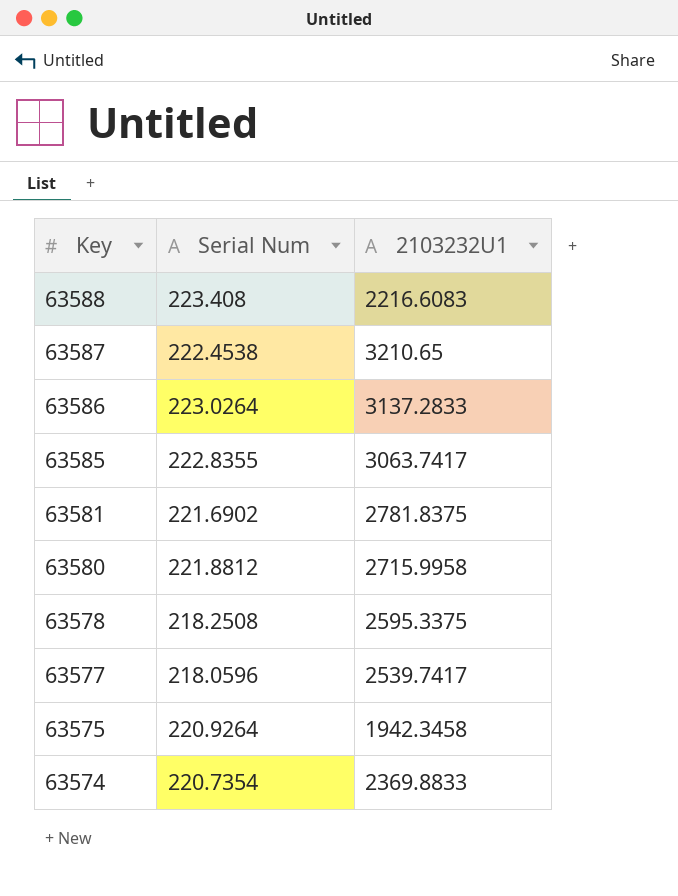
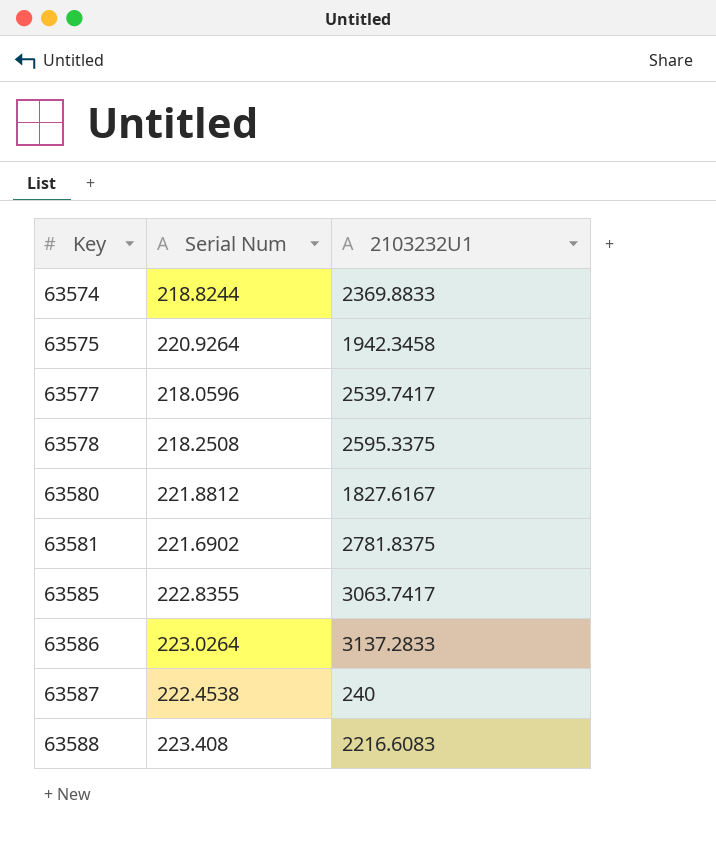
row order: Key descending -> Key ascending
63574 | Serial Num: 220.7354 -> 218.8244
63580 | 2103232U1: 2715.9958 -> 1827.6167
63587 | 2103232U1: 3210.65 -> 240

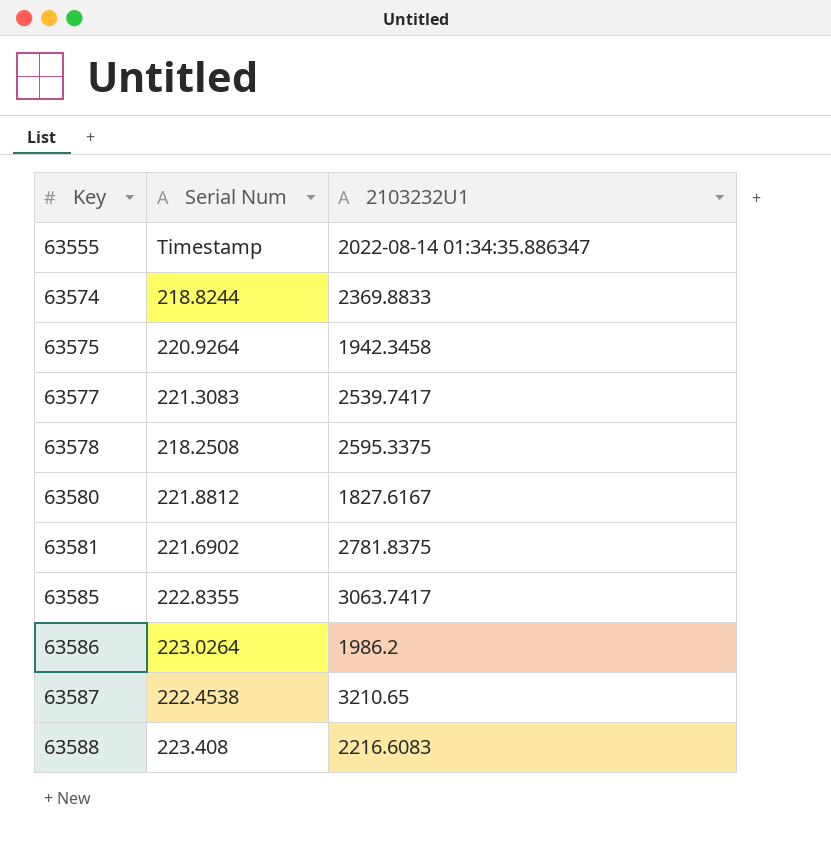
row 63555: none -> Timestamp | 2022-08-14 01:34:35.886347
63577 | Serial Num: 218.0596 -> 221.3083
63586 | 2103232U1: 3137.2833 -> 1986.2
63587 | 2103232U1: 240 -> 3210.65

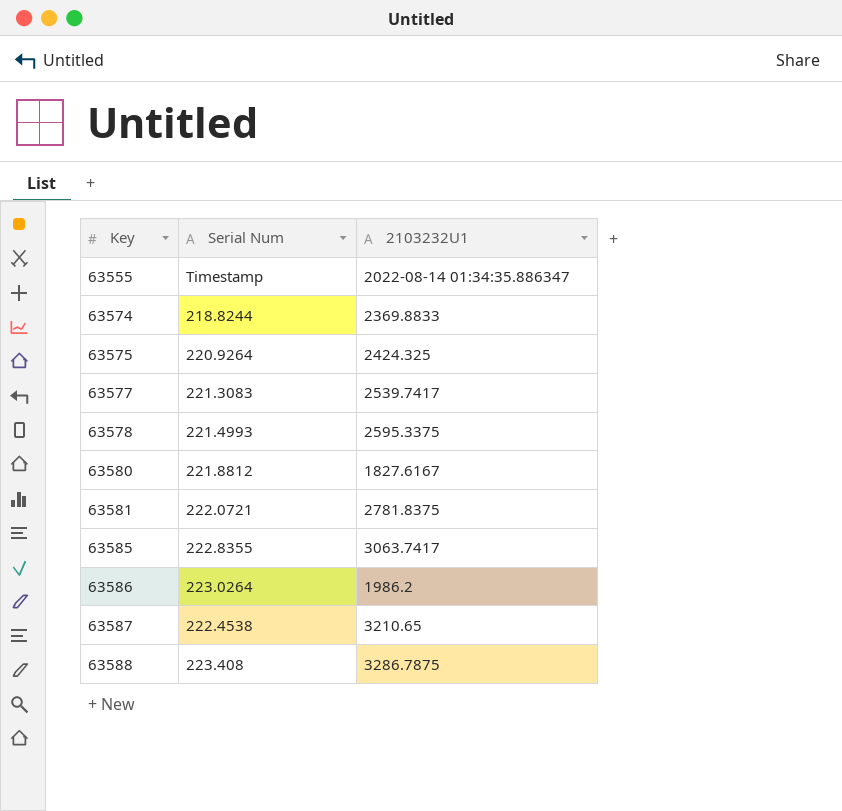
63575 | 2103232U1: 1942.3458 -> 2424.325
63578 | Serial Num: 218.2508 -> 221.4993
63581 | Serial Num: 221.6902 -> 222.0721
63588 | 2103232U1: 2216.6083 -> 3286.7875

